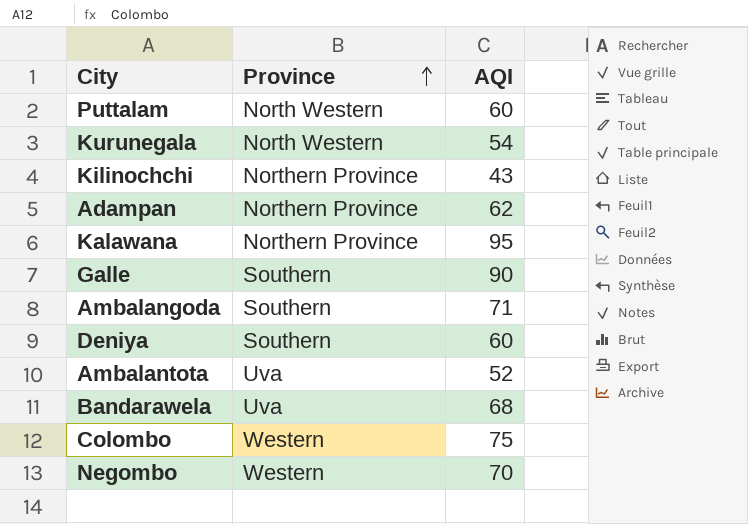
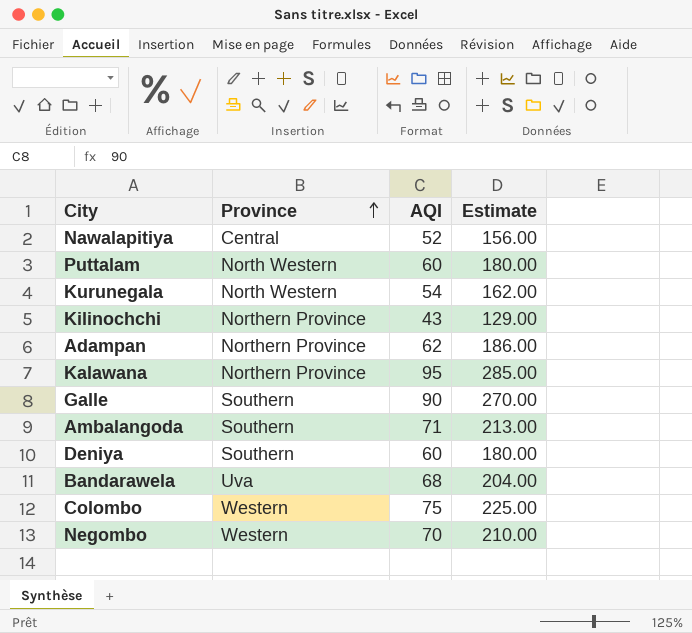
column Estimate | formula: none -> [AQI] * 3
row Ambalantota: Uva | 52 -> none
row Nawalapitiya: none -> Central | 52 | 156.00

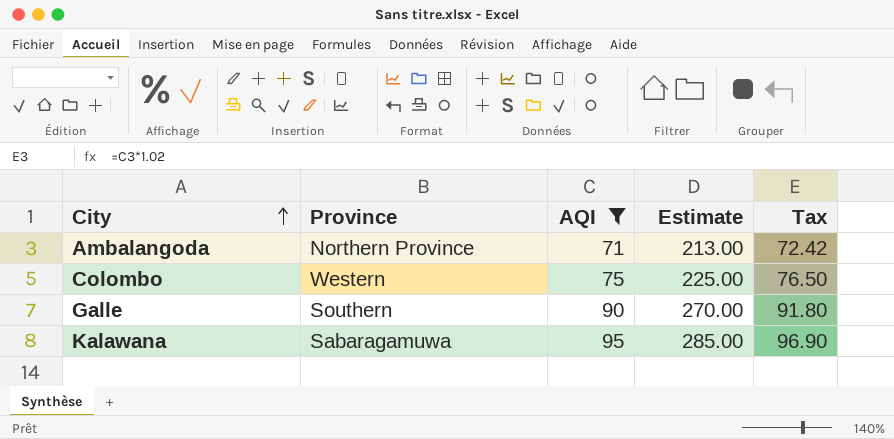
filter: none -> AQI >= 71
row order: Province ascending -> City ascending
column Tax | formula: none -> [AQI] * 1.02
Ambalangoda | Province: Southern -> Northern Province
Kalawana | Province: Northern Province -> Sabaragamuwa

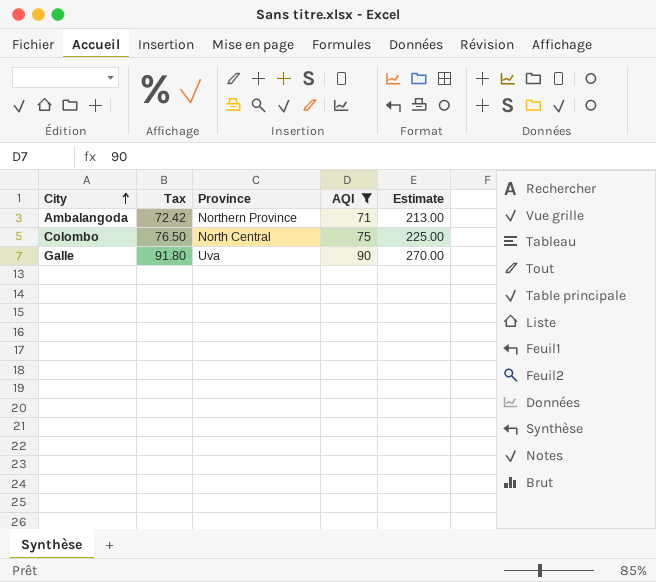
column Tax | position: 5 -> 2
row Kalawana: Sabaragamuwa | 95 | 285.00 | 96.90 -> none
Colombo | Province: Western -> North Central
Galle | Province: Southern -> Uva

